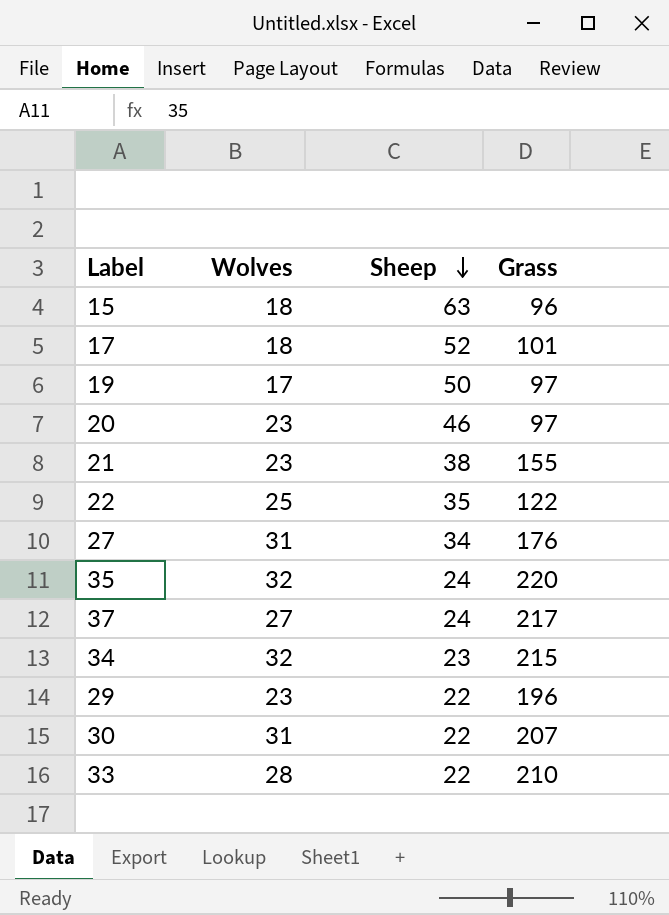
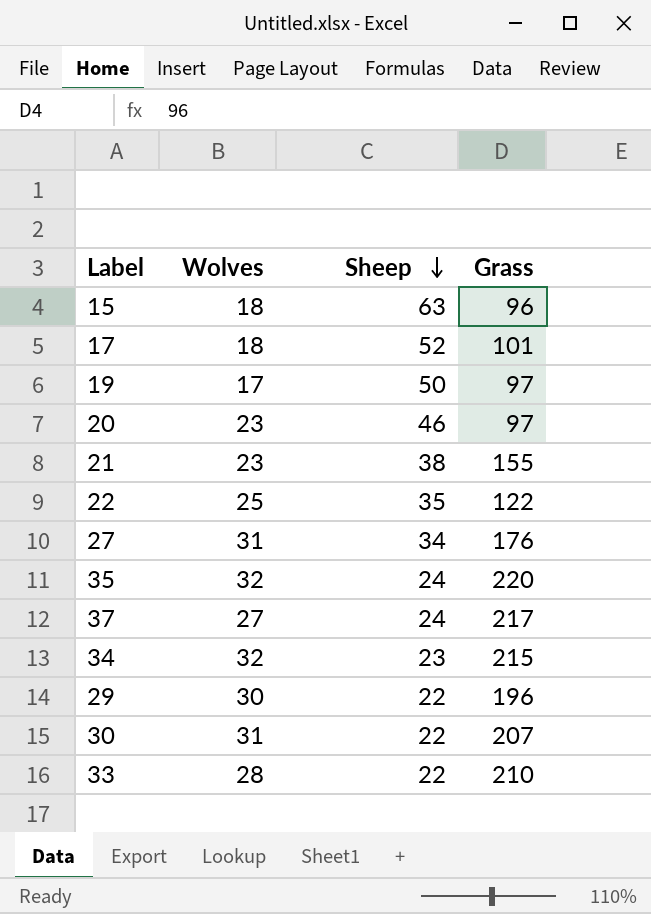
29 | Wolves: 23 -> 30

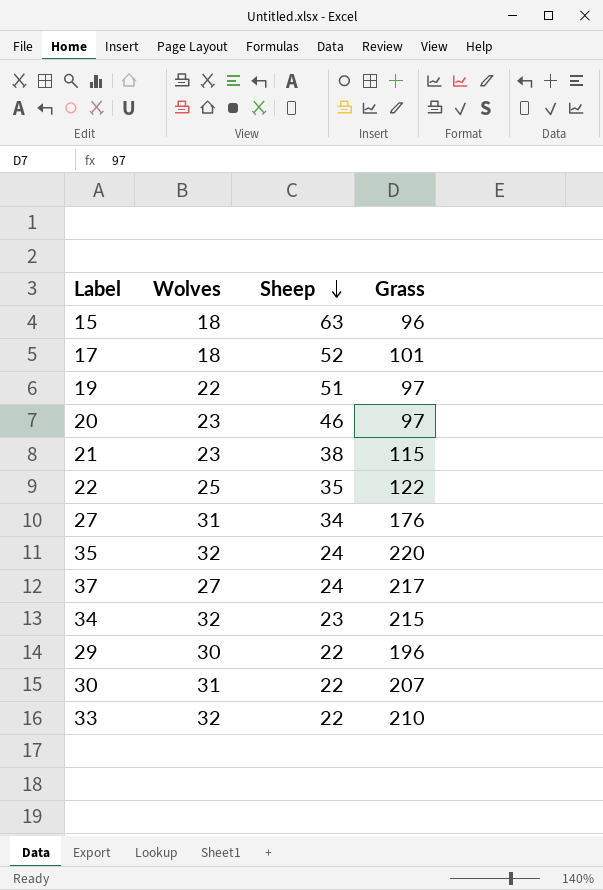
19 | Wolves: 17 -> 22
19 | Sheep: 50 -> 51
21 | Grass: 155 -> 115
33 | Wolves: 28 -> 32

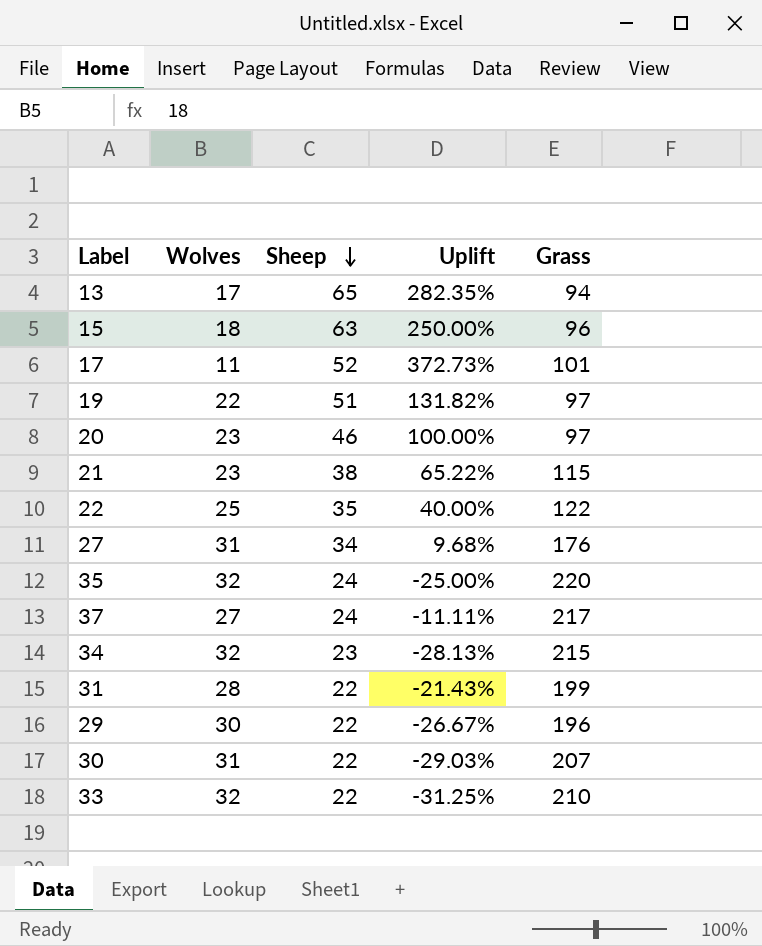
column Uplift | formula: none -> ([Sheep] - [Wolves]) / [Wolves]
row 13: none -> 17 | 65 | 282.35% | 94
17 | Wolves: 18 -> 11
row 31: none -> 28 | 22 | -21.43% | 199

